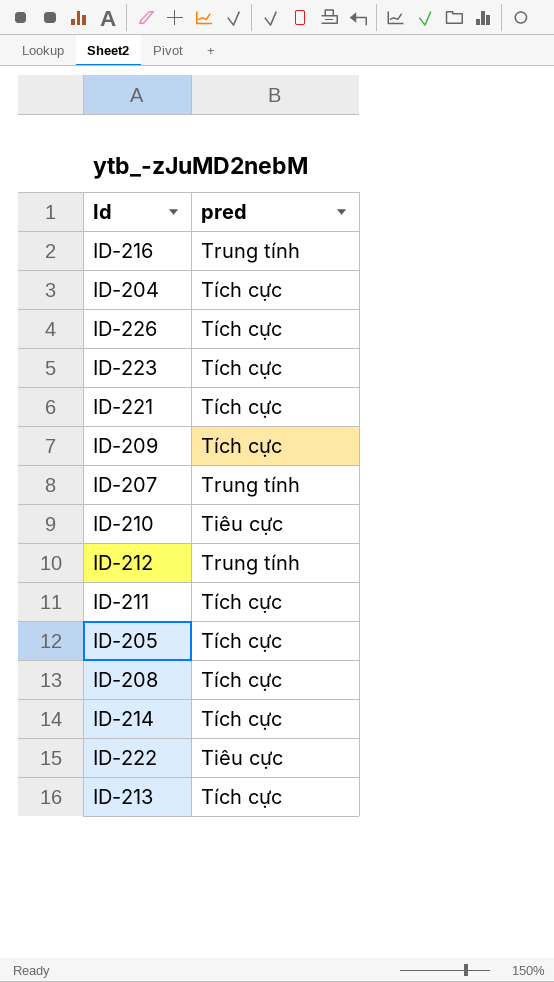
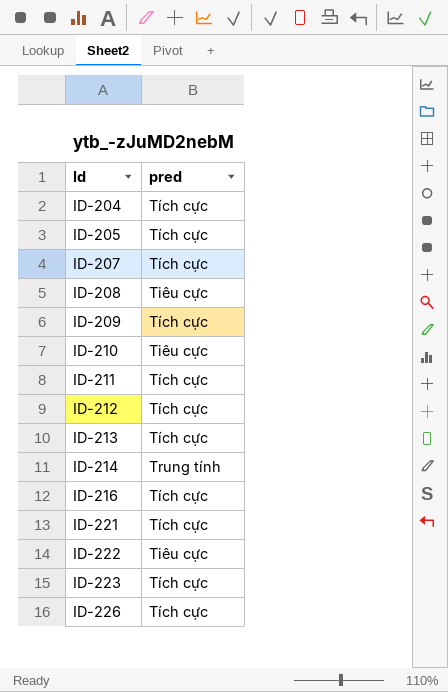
row order: none -> Id ascending
ID-207 | pred: Trung tính -> Tích cực
ID-208 | pred: Tích cực -> Tiêu cực
ID-212 | pred: Trung tính -> Tích cực
ID-214 | pred: Tích cực -> Trung tính
ID-216 | pred: Trung tính -> Tích cực

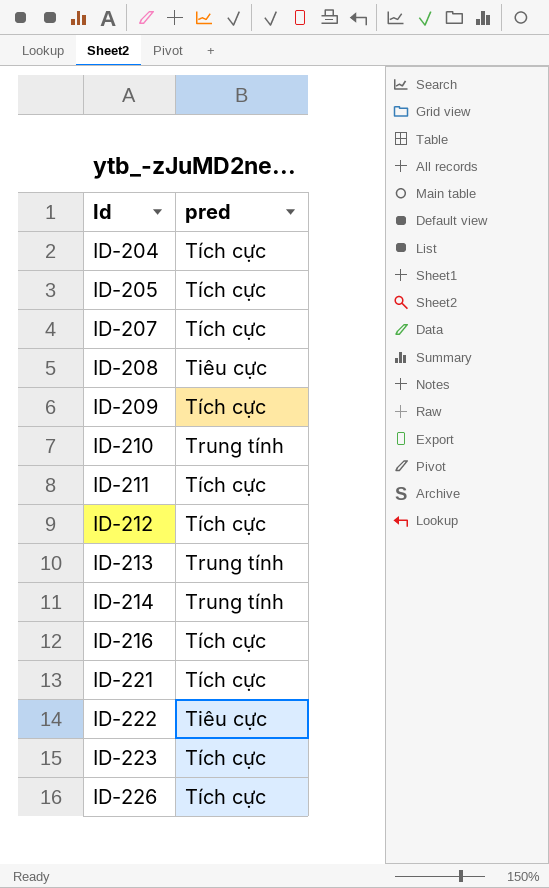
ID-210 | pred: Tiêu cực -> Trung tính
ID-213 | pred: Tích cực -> Trung tính

